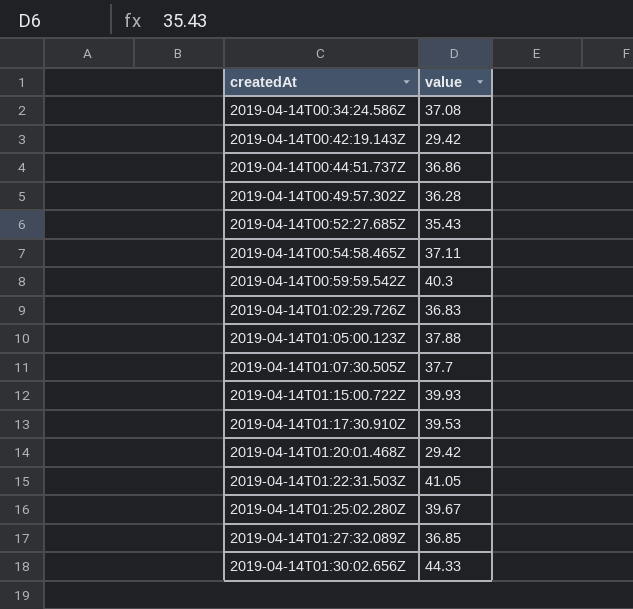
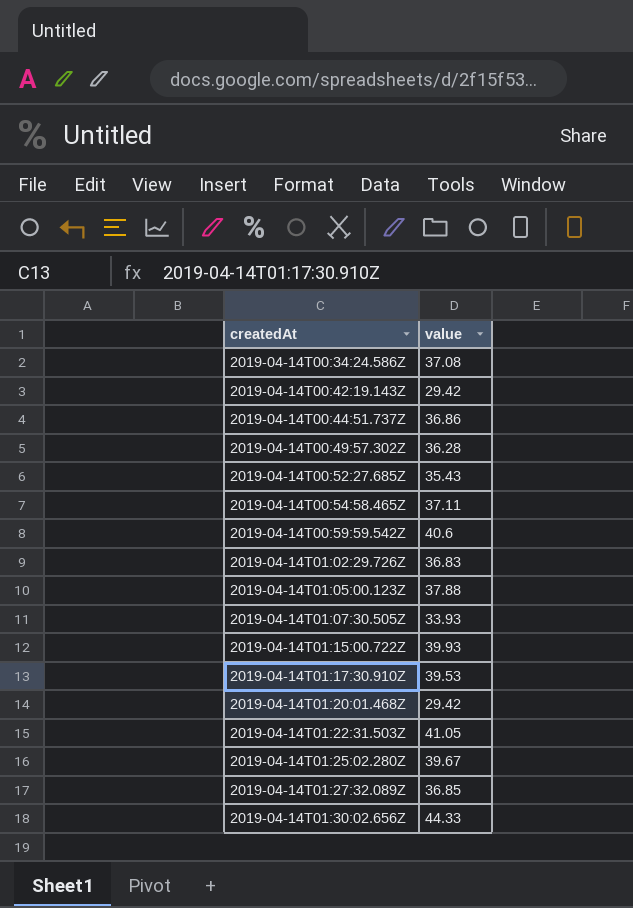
2019-04-14T00:59:59.542Z | value: 40.3 -> 40.6
2019-04-14T01:07:30.505Z | value: 37.7 -> 33.93

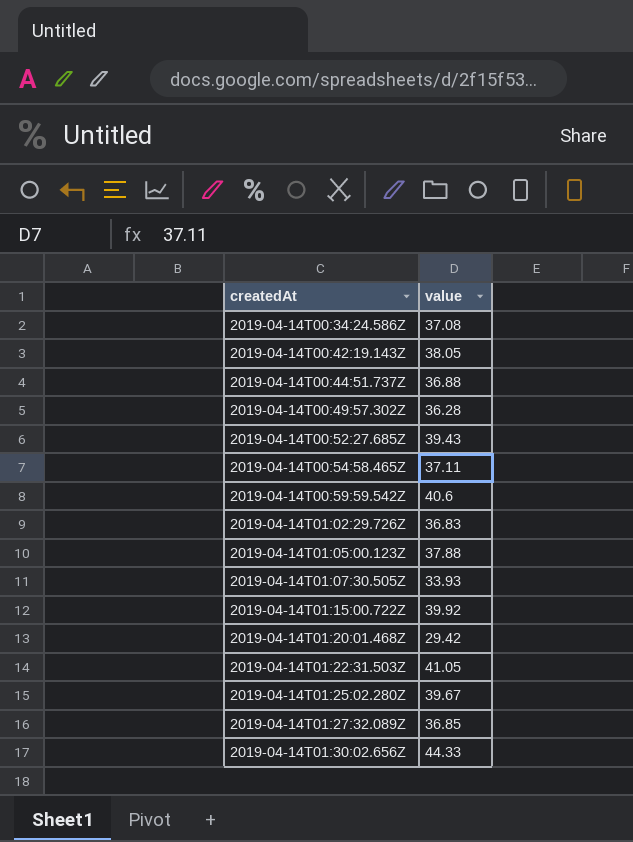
row 2019-04-14T01:17:30.910Z: 39.53 -> none
2019-04-14T00:42:19.143Z | value: 29.42 -> 38.05
2019-04-14T00:44:51.737Z | value: 36.86 -> 36.88
2019-04-14T00:52:27.685Z | value: 35.43 -> 39.43
2019-04-14T01:15:00.722Z | value: 39.93 -> 39.92

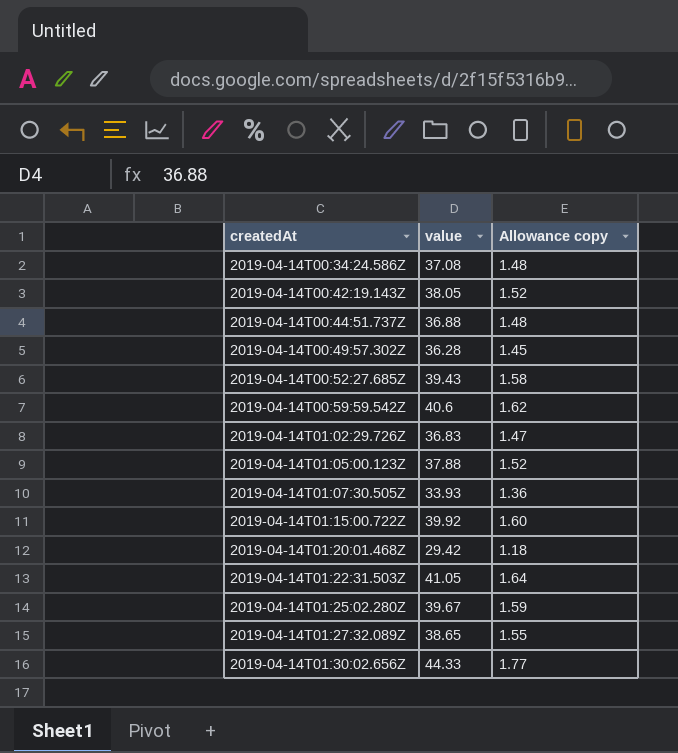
column Allowance copy | formula: none -> [value] * 0.04
row 2019-04-14T00:54:58.465Z: 37.11 -> none
2019-04-14T01:27:32.089Z | value: 36.85 -> 38.65

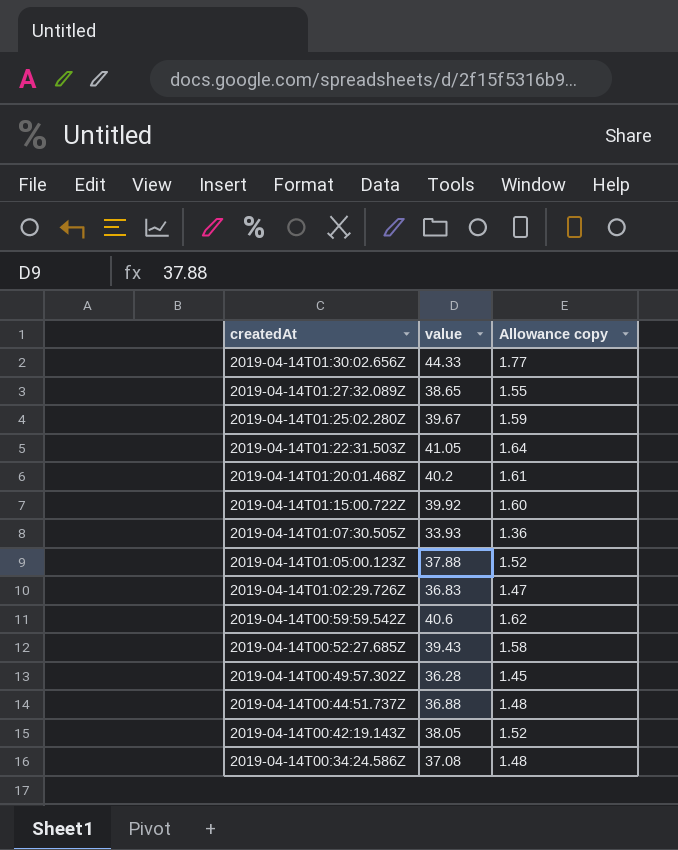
row order: createdAt ascending -> createdAt descending
2019-04-14T01:20:01.468Z | value: 29.42 -> 40.2
2019-04-14T01:20:01.468Z | Allowance copy: 1.18 -> 1.61

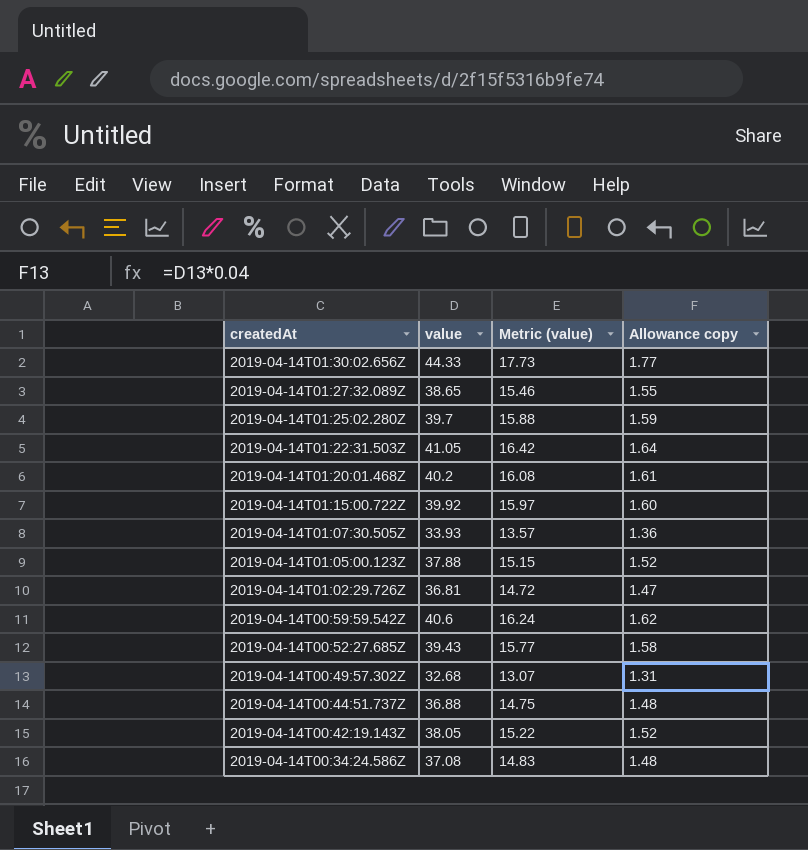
column Metric (value) | formula: none -> [value] * 0.4
2019-04-14T01:25:02.280Z | value: 39.67 -> 39.7
2019-04-14T01:02:29.726Z | value: 36.83 -> 36.81
2019-04-14T00:49:57.302Z | value: 36.28 -> 32.68
2019-04-14T00:49:57.302Z | Allowance copy: 1.45 -> 1.31

